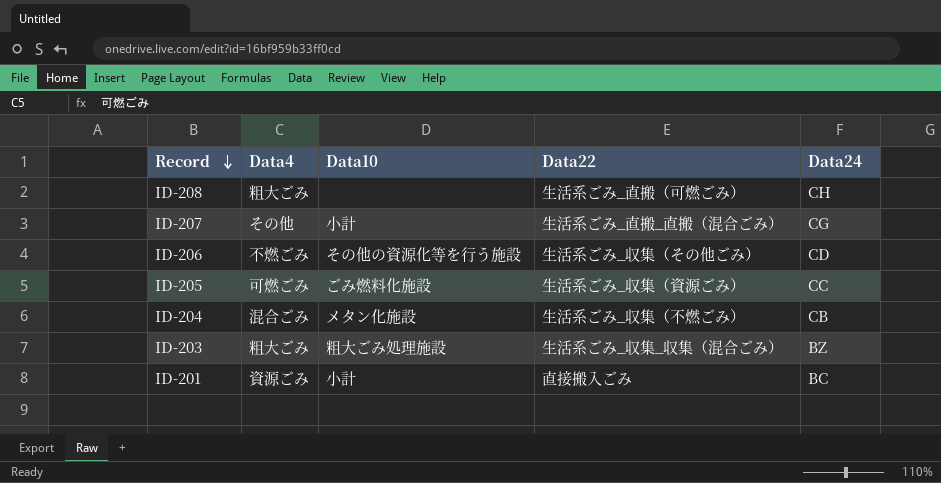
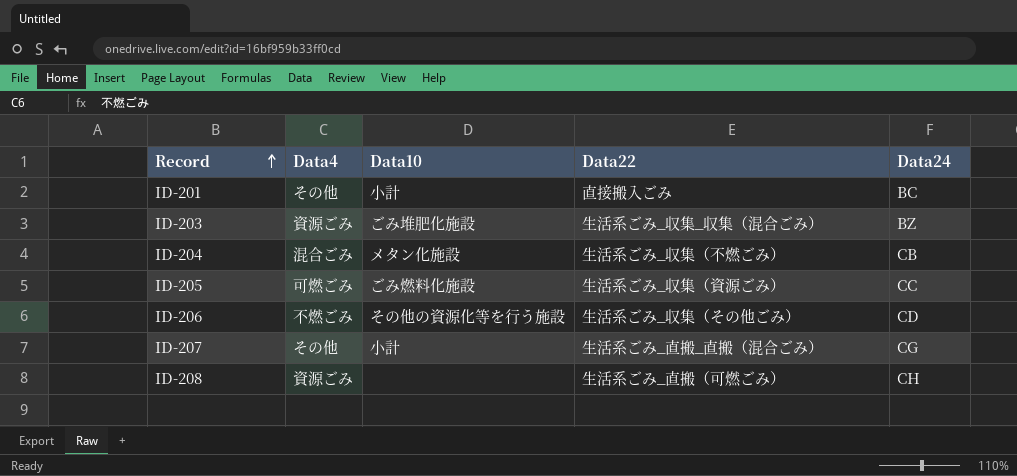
row order: Record descending -> Record ascending
ID-201 | Data4: 資源ごみ -> その他
ID-203 | Data4: 粗大ごみ -> 資源ごみ
ID-203 | Data10: 粗大ごみ処理施設 -> ごみ堆肥化施設
ID-208 | Data4: 粗大ごみ -> 資源ごみ

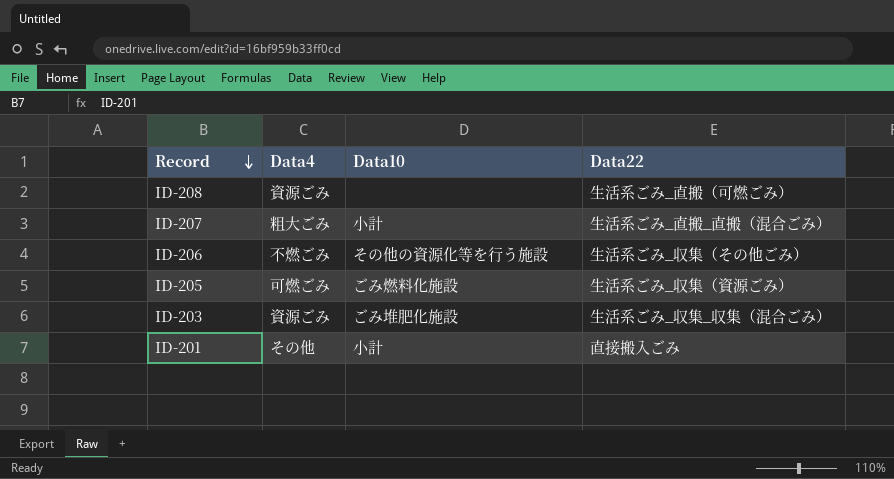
row order: Record ascending -> Record descending
column Data24 | position: 5 -> none
row ID-204: 混合ごみ | メタン化施設 | 生活系ごみ_収集（不燃ごみ） | CB -> none
ID-207 | Data4: その他 -> 粗大ごみ

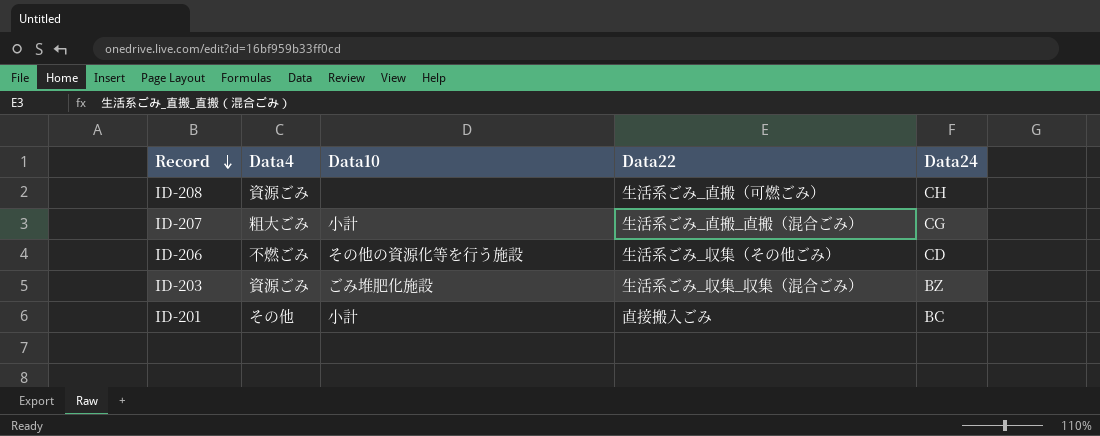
column Data24 | position: none -> 5
row ID-205: 可燃ごみ | ごみ燃料化施設 | 生活系ごみ_収集（資源ごみ） -> none

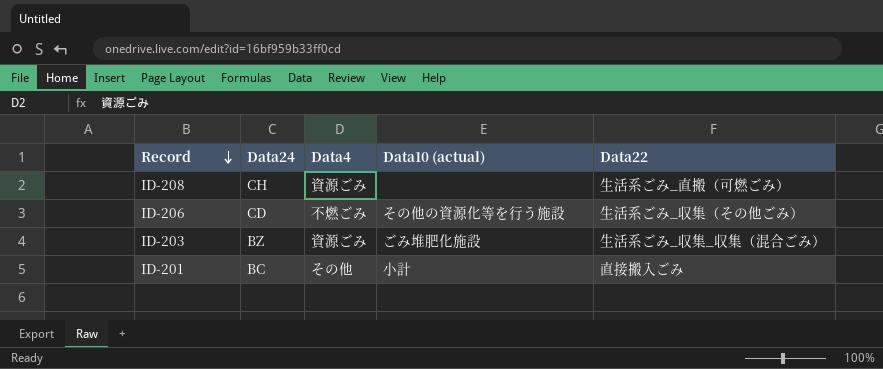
column Data24 | position: 5 -> 2
column name: Data10 -> Data10 (actual)
row ID-207: 粗大ごみ | 小計 | 生活系ごみ_直搬_直搬（混合ごみ） | CG -> none

